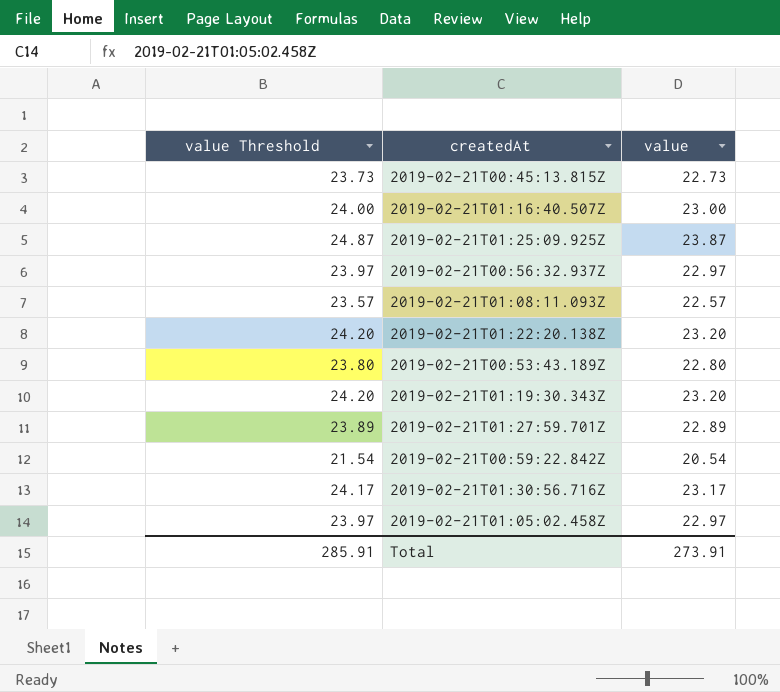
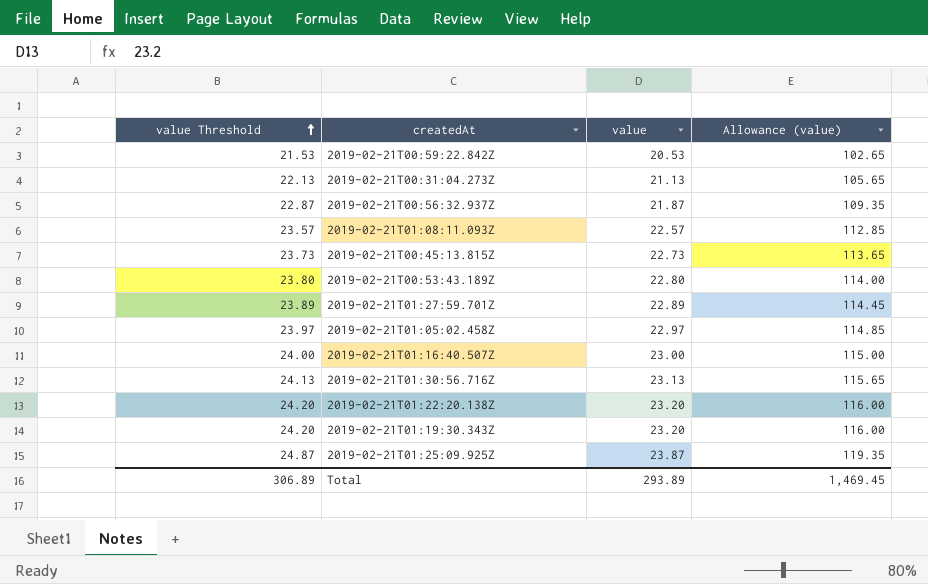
row order: none -> value Threshold ascending
column Allowance (value) | formula: none -> [value] * 5
2019-02-21T00:59:22.842Z | value Threshold: 21.54 -> 21.53
2019-02-21T00:59:22.842Z | value: 20.54 -> 20.53
row 2019-02-21T00:31:04.273Z: none -> 22.13 | 21.13 | 105.65
2019-02-21T00:56:32.937Z | value Threshold: 23.97 -> 22.87
2019-02-21T00:56:32.937Z | value: 22.97 -> 21.87
2019-02-21T01:30:56.716Z | value Threshold: 24.17 -> 24.13
2019-02-21T01:30:56.716Z | value: 23.17 -> 23.13
Total | value Threshold: 285.91 -> 306.89
Total | value: 273.91 -> 293.89

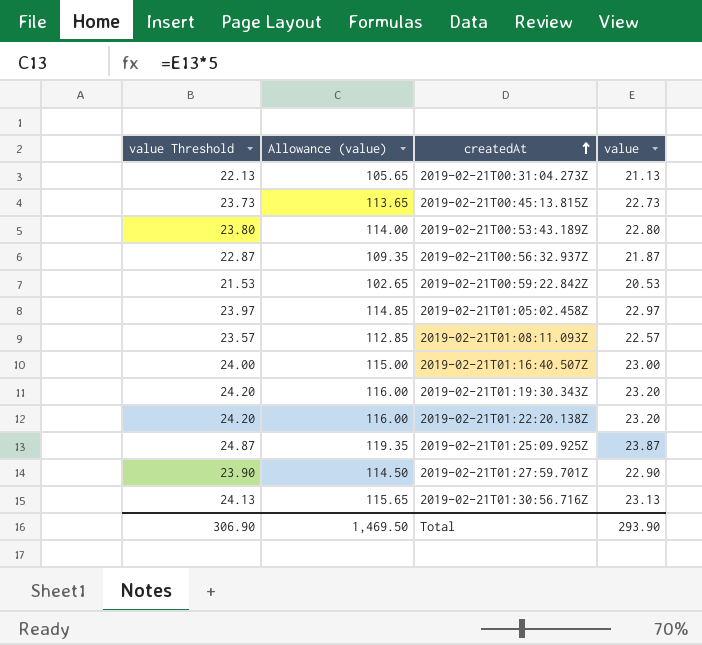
row order: value Threshold ascending -> createdAt ascending
column Allowance (value) | position: 4 -> 2
2019-02-21T01:27:59.701Z | value Threshold: 23.89 -> 23.90
2019-02-21T01:27:59.701Z | Allowance (value): 114.45 -> 114.50
2019-02-21T01:27:59.701Z | value: 22.89 -> 22.90
Total | value Threshold: 306.89 -> 306.90
Total | Allowance (value): 1,469.45 -> 1,469.50
Total | value: 293.89 -> 293.90

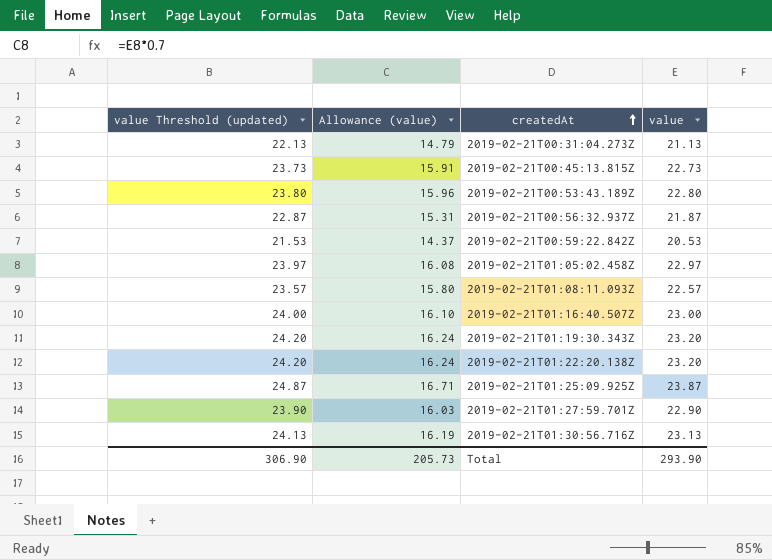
column name: value Threshold -> value Threshold (updated)
column Allowance (value) | formula: [value] * 5 -> [value] * 0.7
Total | Allowance (value): 1,469.50 -> 205.73

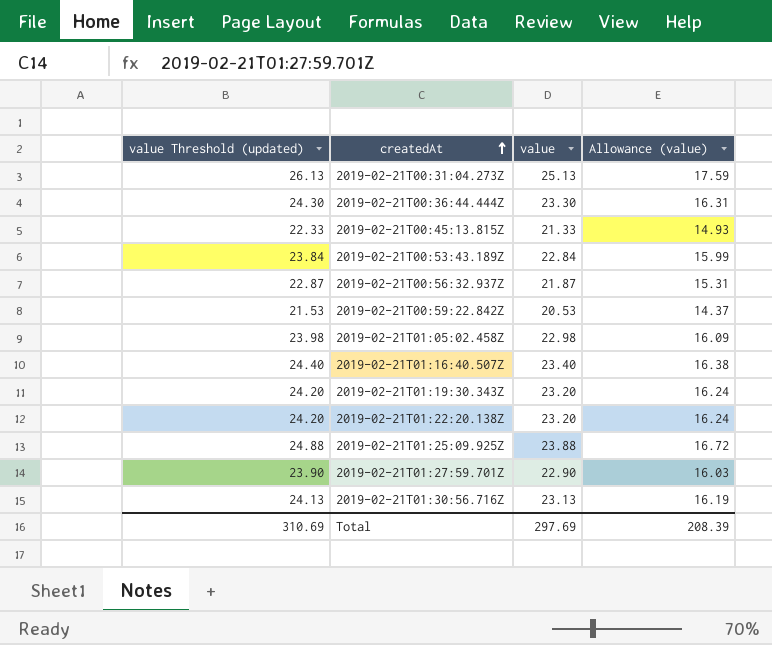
column Allowance (value) | position: 2 -> 4
row 2019-02-21T01:08:11.093Z: 23.57 | 15.80 | 22.57 -> none
2019-02-21T00:31:04.273Z | value Threshold (updated): 22.13 -> 26.13
2019-02-21T00:31:04.273Z | value: 21.13 -> 25.13
2019-02-21T00:31:04.273Z | Allowance (value): 14.79 -> 17.59
row 2019-02-21T00:36:44.444Z: none -> 24.30 | 23.30 | 16.31
2019-02-21T00:45:13.815Z | value Threshold (updated): 23.73 -> 22.33
2019-02-21T00:45:13.815Z | value: 22.73 -> 21.33
2019-02-21T00:45:13.815Z | Allowance (value): 15.91 -> 14.93
2019-02-21T00:53:43.189Z | value Threshold (updated): 23.80 -> 23.84
2019-02-21T00:53:43.189Z | value: 22.80 -> 22.84
2019-02-21T00:53:43.189Z | Allowance (value): 15.96 -> 15.99
2019-02-21T01:05:02.458Z | value Threshold (updated): 23.97 -> 23.98
2019-02-21T01:05:02.458Z | value: 22.97 -> 22.98
2019-02-21T01:05:02.458Z | Allowance (value): 16.08 -> 16.09
2019-02-21T01:16:40.507Z | value Threshold (updated): 24.00 -> 24.40
2019-02-21T01:16:40.507Z | value: 23.00 -> 23.40
2019-02-21T01:16:40.507Z | Allowance (value): 16.10 -> 16.38
2019-02-21T01:25:09.925Z | value Threshold (updated): 24.87 -> 24.88
2019-02-21T01:25:09.925Z | value: 23.87 -> 23.88
2019-02-21T01:25:09.925Z | Allowance (value): 16.71 -> 16.72
Total | value Threshold (updated): 306.90 -> 310.69
Total | value: 293.90 -> 297.69
Total | Allowance (value): 205.73 -> 208.39

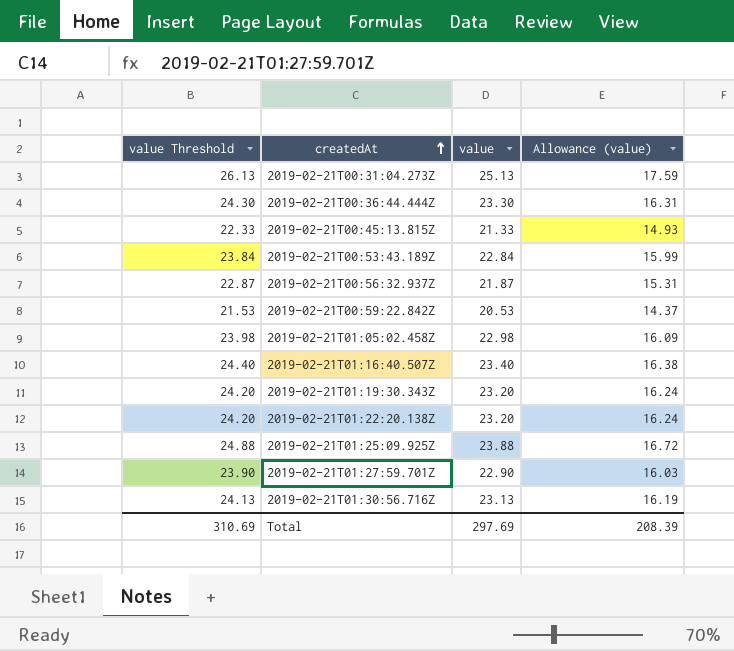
column name: value Threshold (updated) -> value Threshold

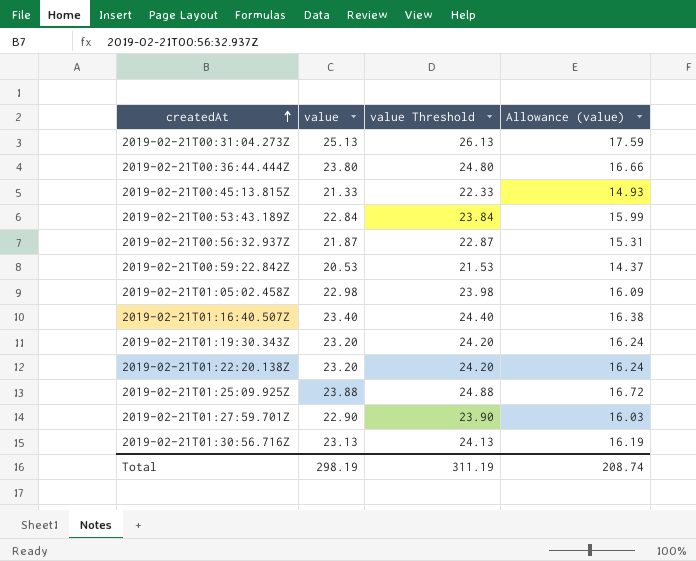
column value Threshold | position: 1 -> 3
2019-02-21T00:36:44.444Z | value: 23.30 -> 23.80
2019-02-21T00:36:44.444Z | value Threshold: 24.30 -> 24.80
2019-02-21T00:36:44.444Z | Allowance (value): 16.31 -> 16.66
Total | value: 297.69 -> 298.19
Total | value Threshold: 310.69 -> 311.19
Total | Allowance (value): 208.39 -> 208.74

